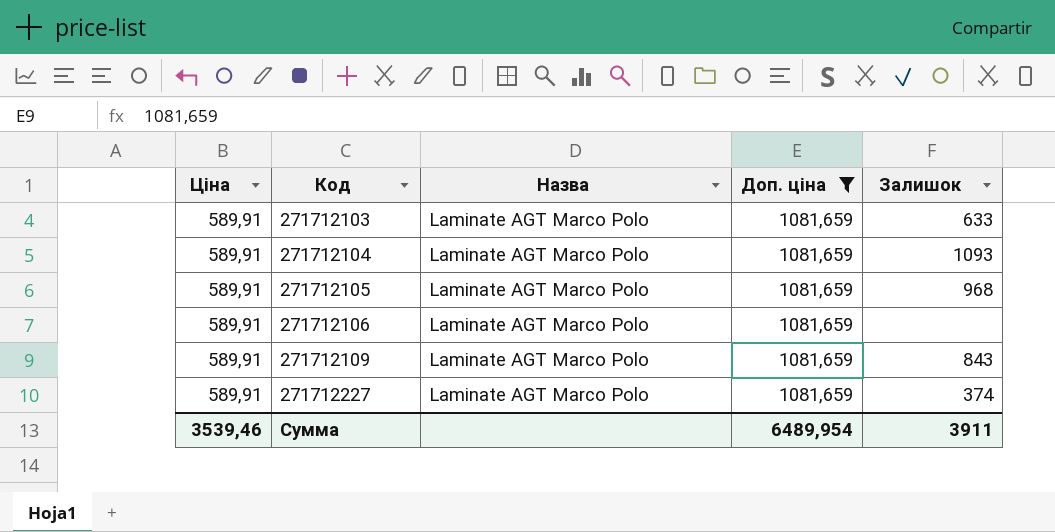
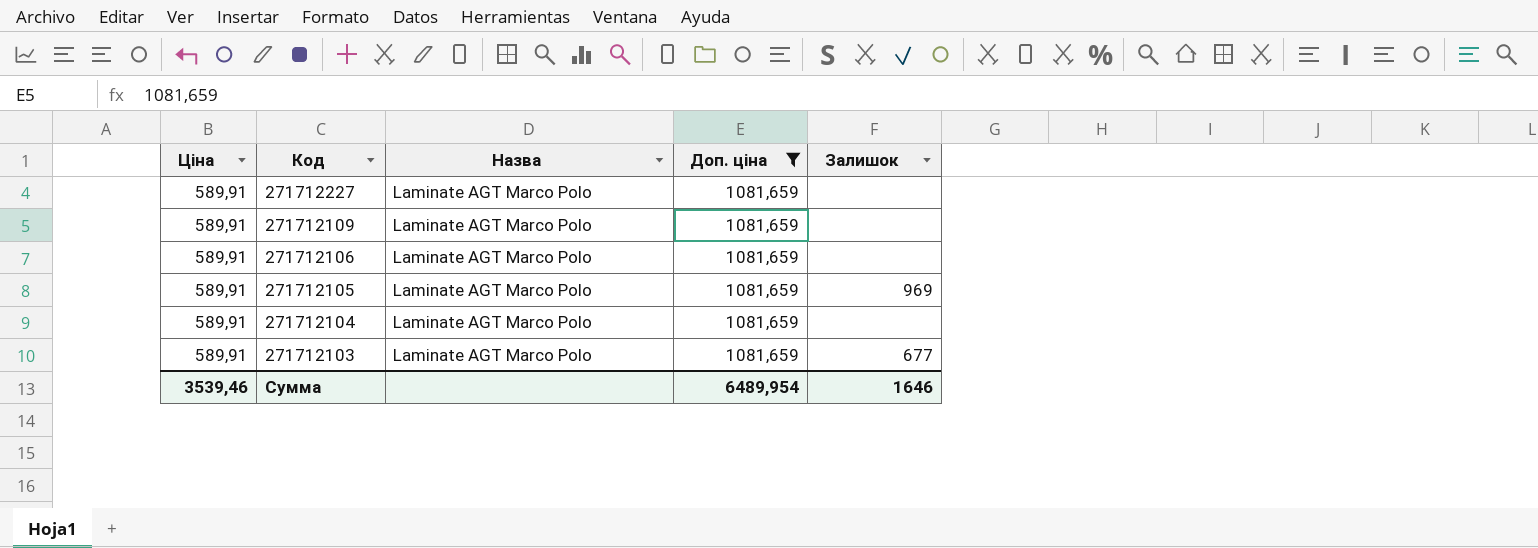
row order: Код ascending -> Код descending
271712227 | Залишок: 374 -> none
271712109 | Залишок: 843 -> none
271712105 | Залишок: 968 -> 969
271712104 | Залишок: 1093 -> none
271712103 | Залишок: 633 -> 677
Сумма | Залишок: 3911 -> 1646

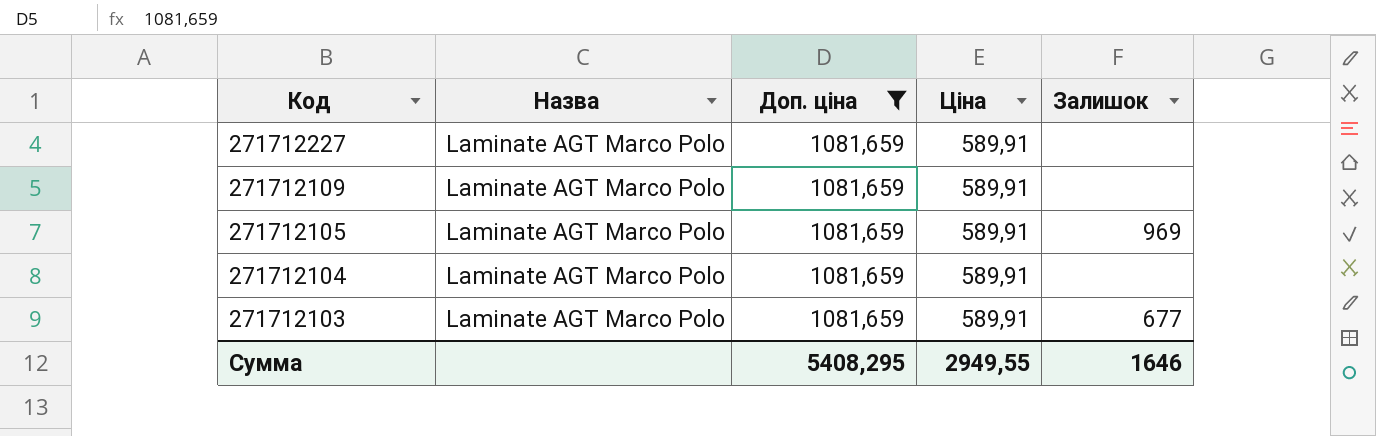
column Ціна | position: 1 -> 4
row 271712106: 589,91 | Laminate AGT Marco Polo | 1081,659 | none -> none
Сумма | Доп. ціна: 6489,954 -> 5408,295
Сумма | Ціна: 3539,46 -> 2949,55

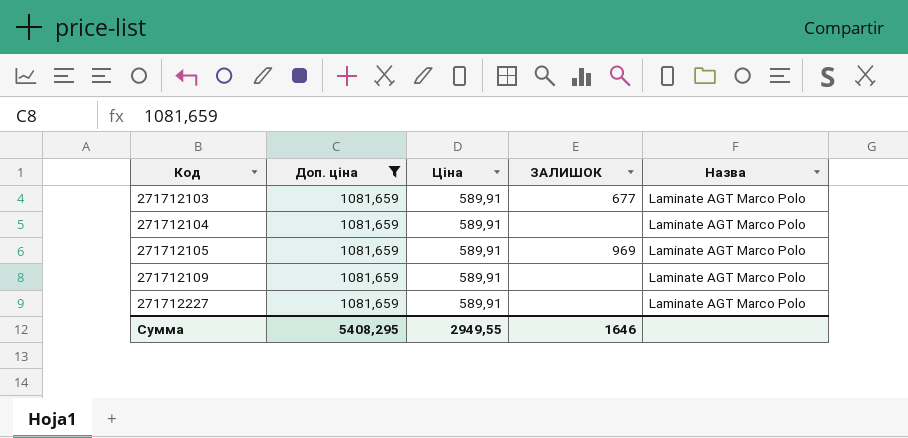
row order: Код descending -> Код ascending
column name: Залишок -> ЗАЛИШОК
column Назва | position: 2 -> 5

